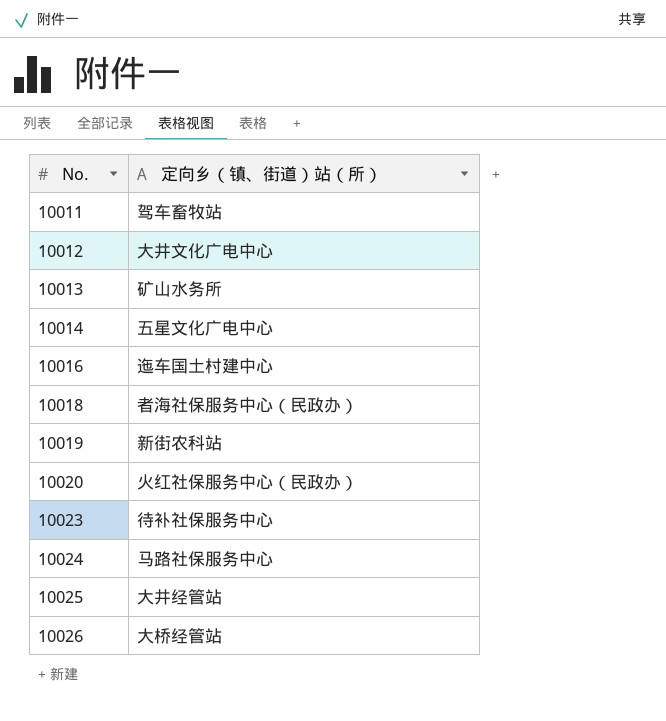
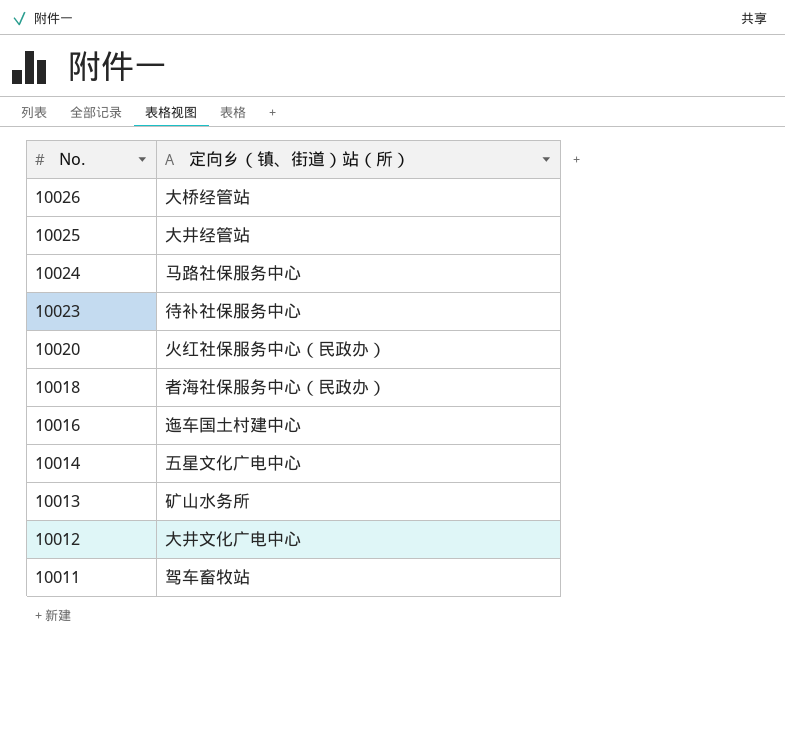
row order: No. ascending -> No. descending
row 10019: 新街农科站 -> none

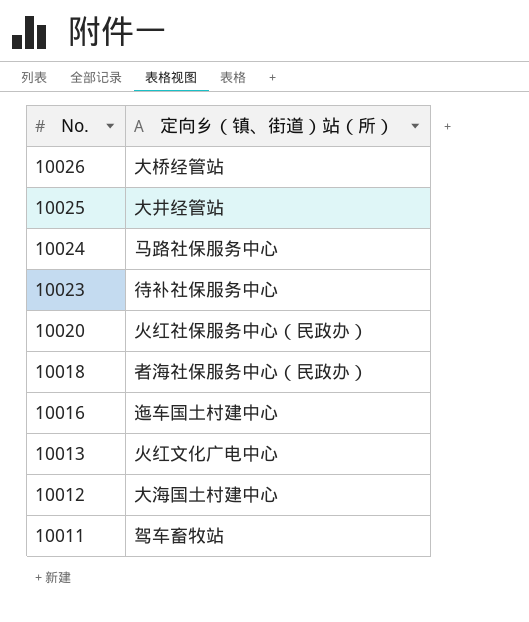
row 10014: 五星文化广电中心 -> none
10013 | 定向乡（镇、街道）站（所）: 矿山水务所 -> 火红文化广电中心
10012 | 定向乡（镇、街道）站（所）: 大井文化广电中心 -> 大海国土村建中心

